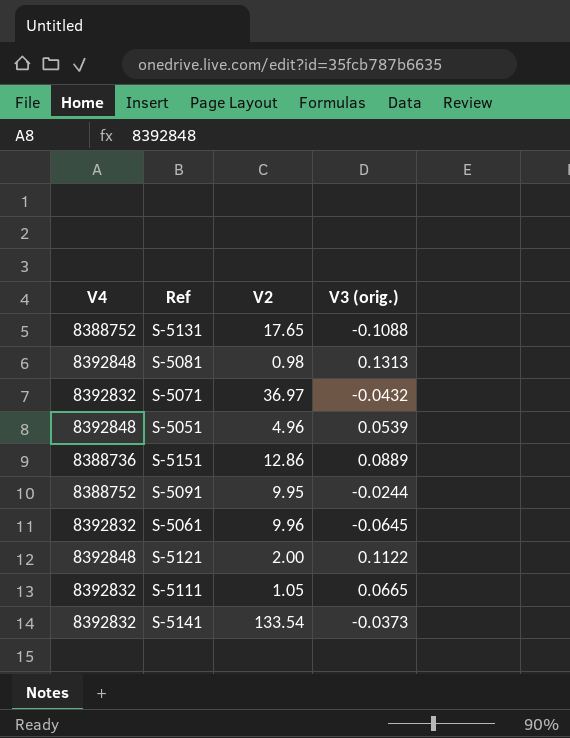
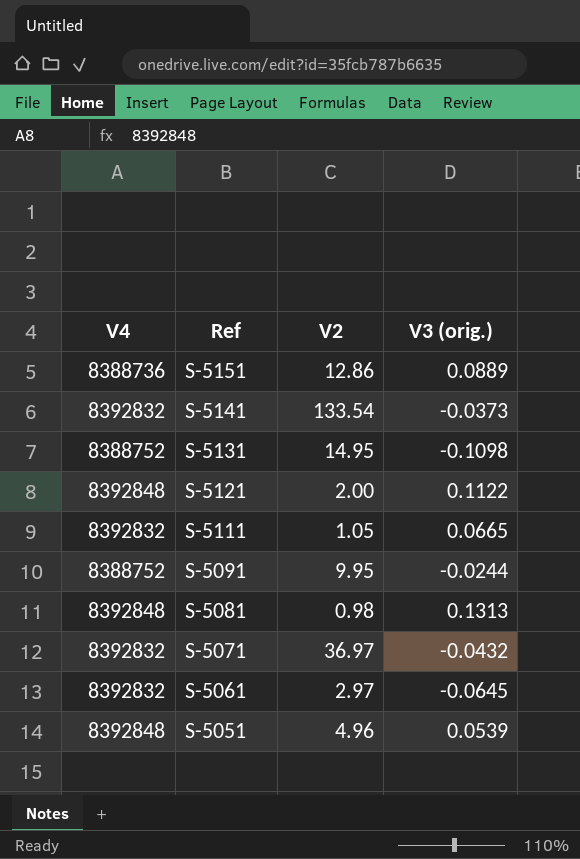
row order: none -> Ref descending
S-5131 | V2: 17.65 -> 14.95
S-5131 | V3 (orig.): -0.1088 -> -0.1098
S-5061 | V2: 9.96 -> 2.97

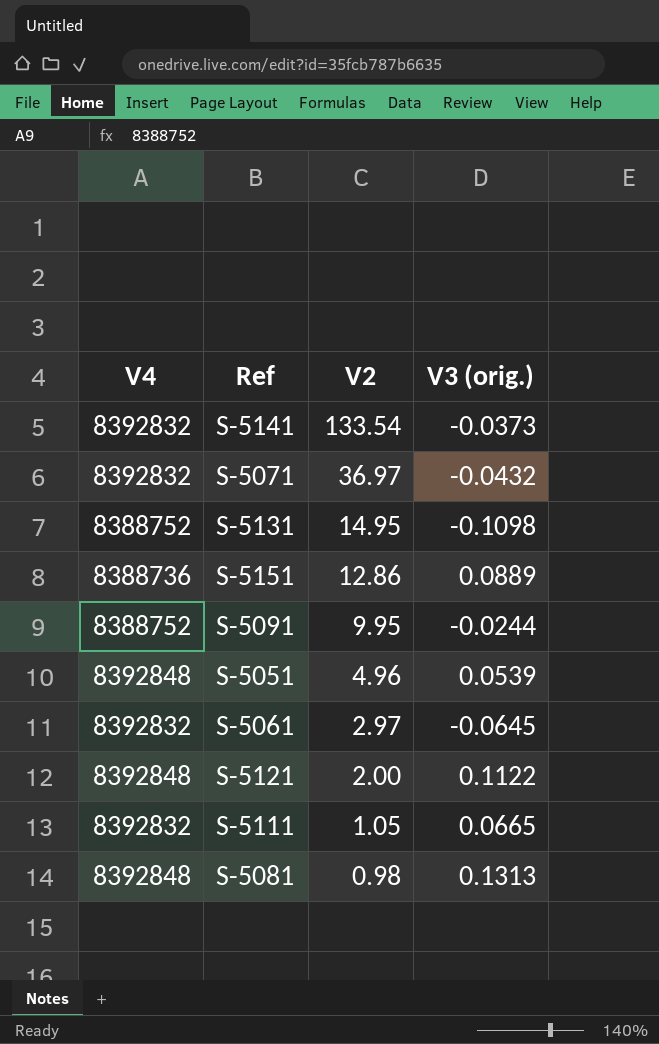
row order: Ref descending -> V2 descending

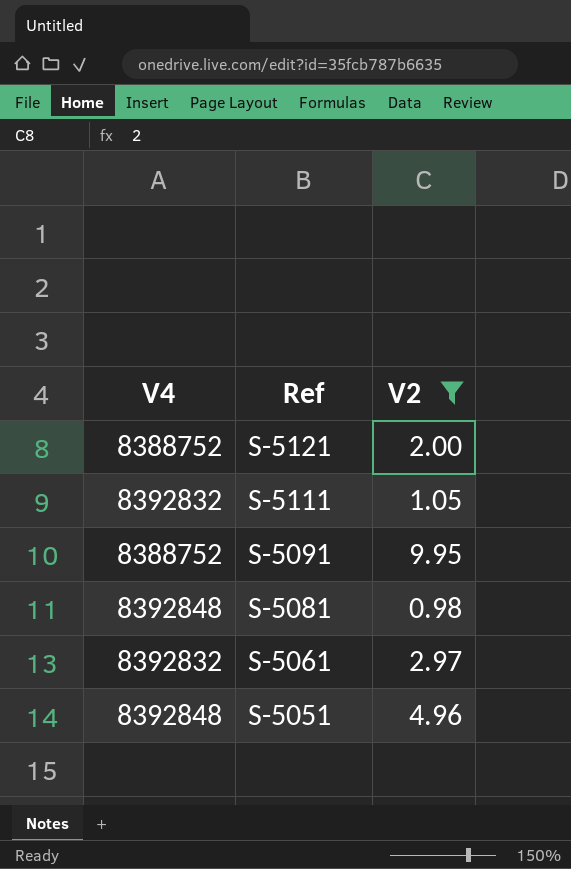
filter: none -> V2 <= 9.95
row order: V2 descending -> Ref descending
column V3 (orig.) | position: 4 -> none
S-5121 | V4: 8392848 -> 8388752

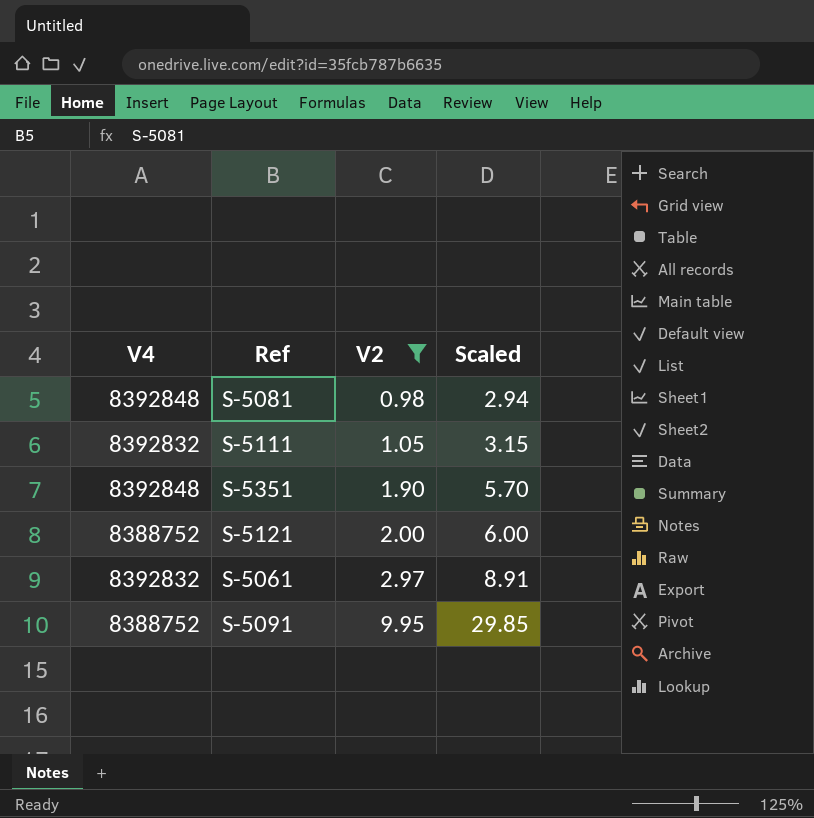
row order: Ref descending -> V2 ascending
column Scaled | formula: none -> [V2] * 3
row S-5051: 8392848 | 4.96 -> none
row S-5351: none -> 8392848 | 1.90 | 5.70

